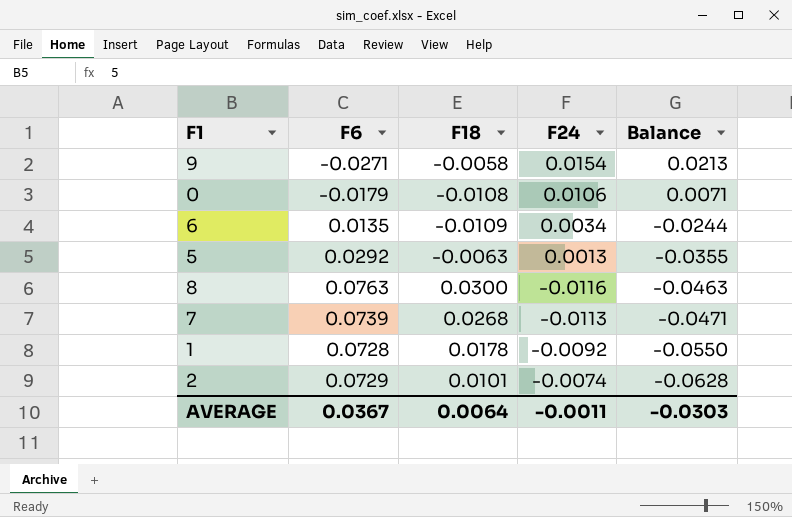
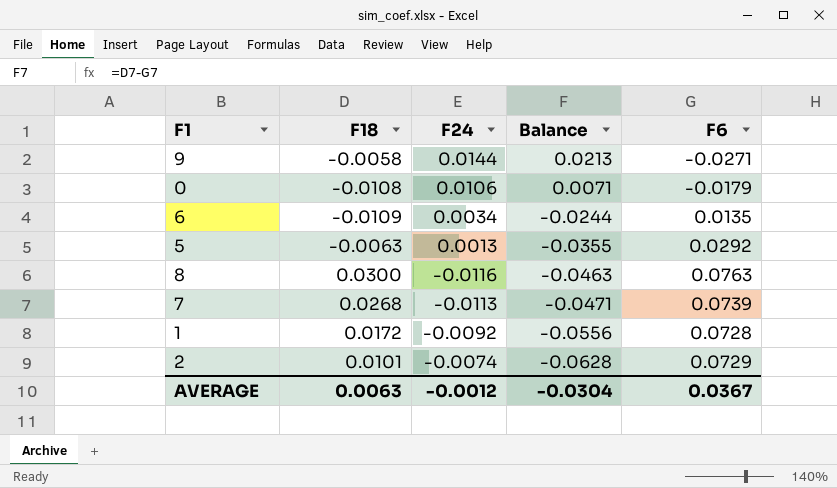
column F6 | position: 2 -> 5
9 | F24: 0.0154 -> 0.0144
1 | F18: 0.0178 -> 0.0172
1 | Balance: -0.0550 -> -0.0556
AVERAGE | F18: 0.0064 -> 0.0063
AVERAGE | F24: -0.0011 -> -0.0012
AVERAGE | Balance: -0.0303 -> -0.0304

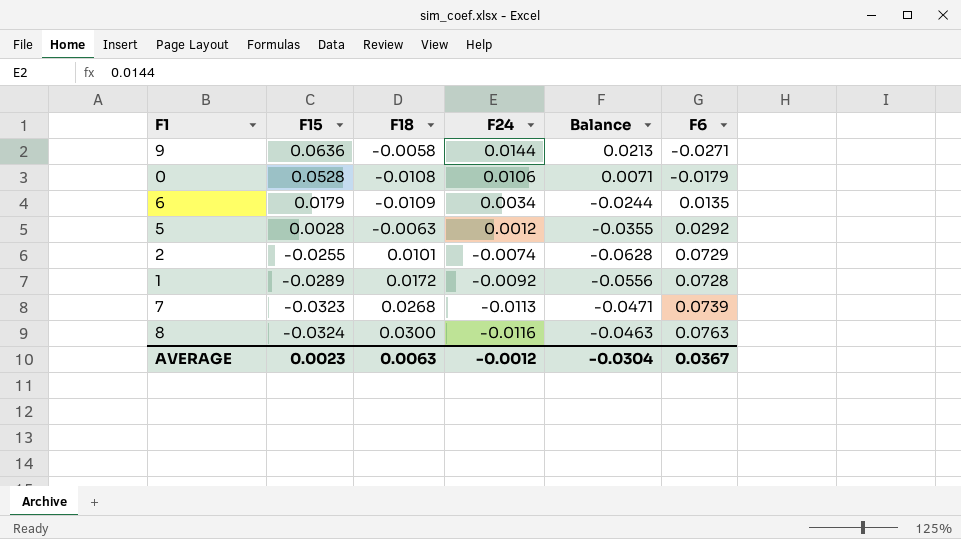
row order: Balance descending -> F15 descending
column F15 | position: none -> 2
5 | F24: 0.0013 -> 0.0012

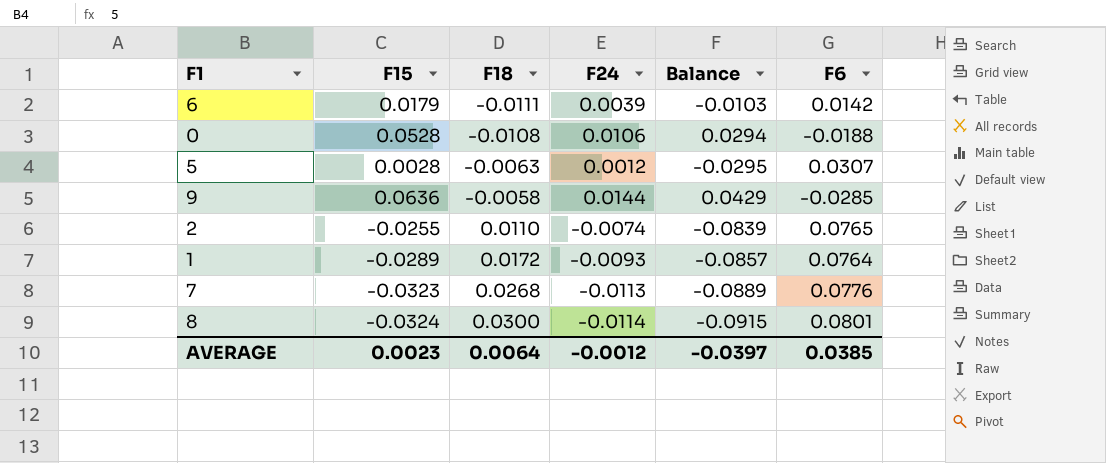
row order: F15 descending -> F18 ascending
column Balance | formula: [F18] - [F6] -> [F24] - [F6]
6 | F18: -0.0109 -> -0.0111
6 | F24: 0.0034 -> 0.0039
6 | F6: 0.0135 -> 0.0142
0 | F6: -0.0179 -> -0.0188
5 | F6: 0.0292 -> 0.0307
9 | F6: -0.0271 -> -0.0285
2 | F18: 0.0101 -> 0.0110
2 | F6: 0.0729 -> 0.0765
1 | F24: -0.0092 -> -0.0093
1 | F6: 0.0728 -> 0.0764
7 | F6: 0.0739 -> 0.0776
8 | F24: -0.0116 -> -0.0114
8 | F6: 0.0763 -> 0.0801
AVERAGE | F18: 0.0063 -> 0.0064
AVERAGE | Balance: -0.0304 -> -0.0397
AVERAGE | F6: 0.0367 -> 0.0385

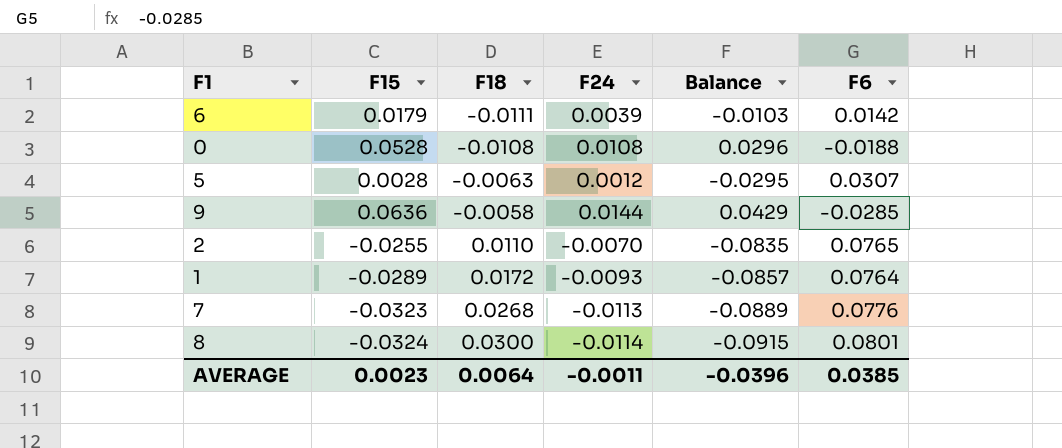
0 | F24: 0.0106 -> 0.0108
0 | Balance: 0.0294 -> 0.0296
2 | F24: -0.0074 -> -0.0070
2 | Balance: -0.0839 -> -0.0835
AVERAGE | F24: -0.0012 -> -0.0011
AVERAGE | Balance: -0.0397 -> -0.0396

